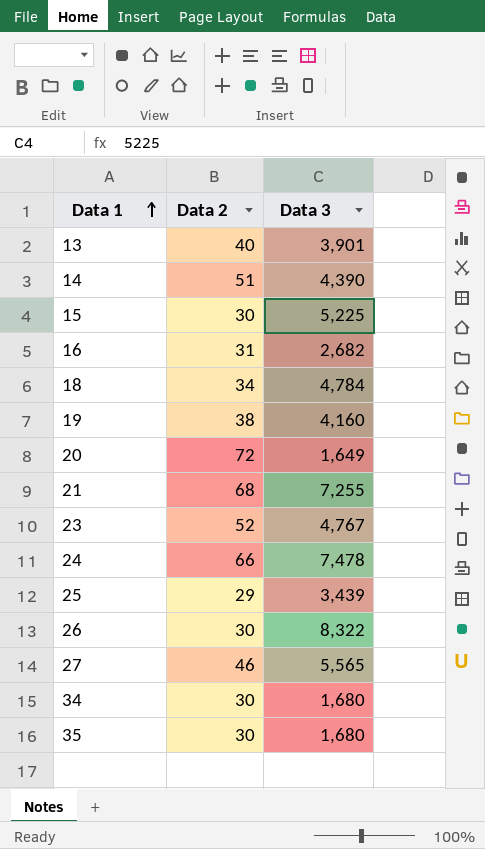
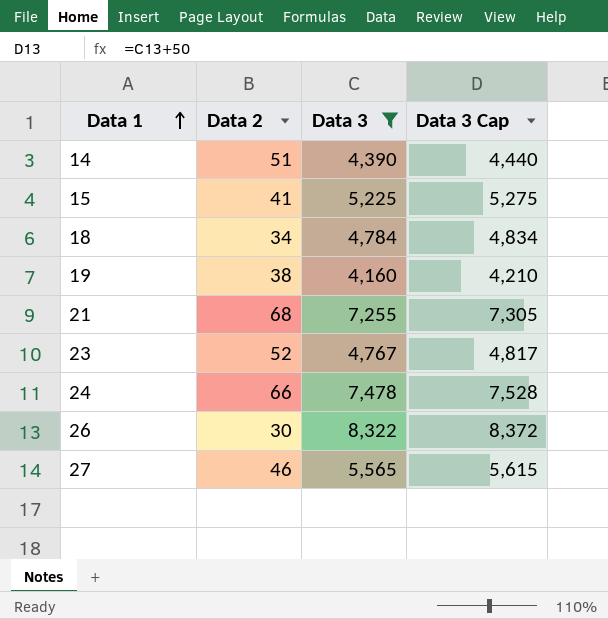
filter: none -> Data 3 >= 4,160
column Data 3 Cap | formula: none -> [Data 3] + 50
15 | Data 2: 30 -> 41

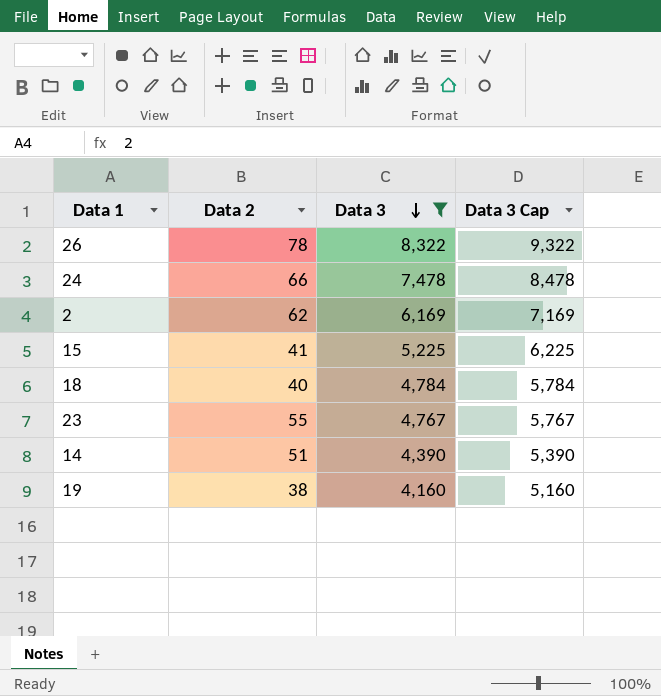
row order: Data 1 ascending -> Data 3 descending
column Data 3 Cap | formula: [Data 3] + 50 -> [Data 3] + 1000
row 21: 68 | 7,255 | 7,305 -> none
row 27: 46 | 5,565 | 5,615 -> none
26 | Data 2: 30 -> 78
row 2: none -> 62 | 6,169 | 7,169
18 | Data 2: 34 -> 40
23 | Data 2: 52 -> 55

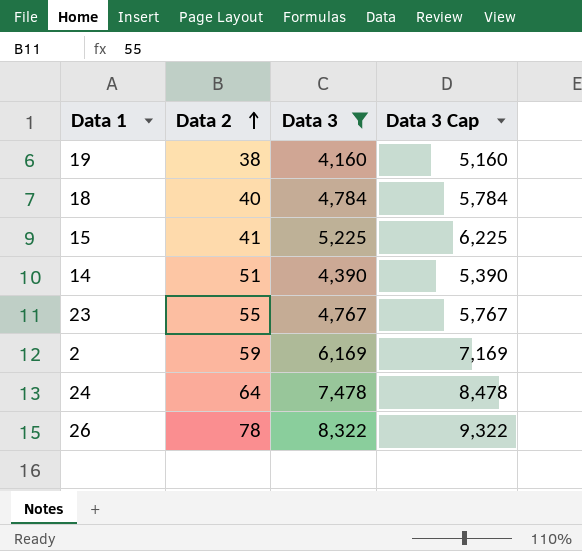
row order: Data 3 descending -> Data 2 ascending
2 | Data 2: 62 -> 59
24 | Data 2: 66 -> 64

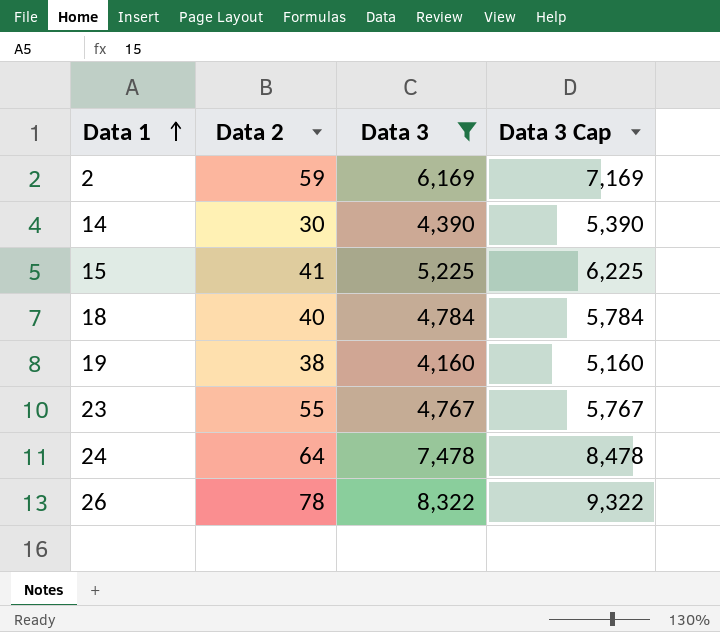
row order: Data 2 ascending -> Data 1 ascending
14 | Data 2: 51 -> 30

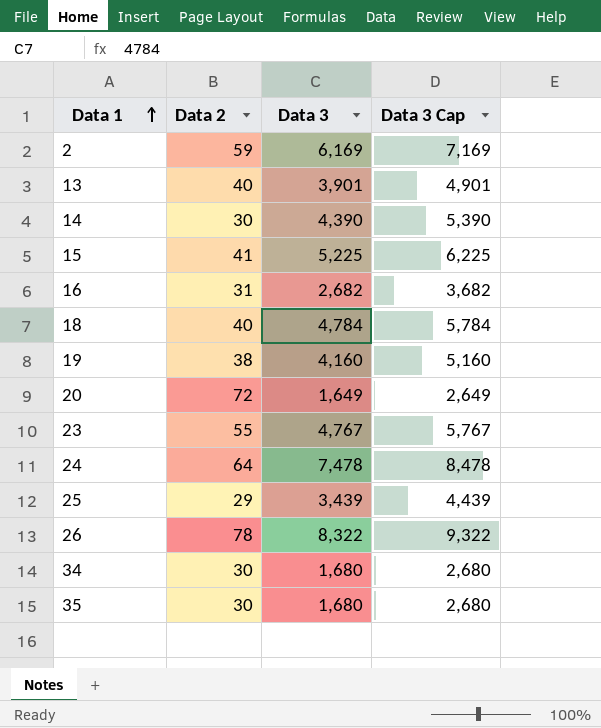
filter: Data 3 >= 4,160 -> none

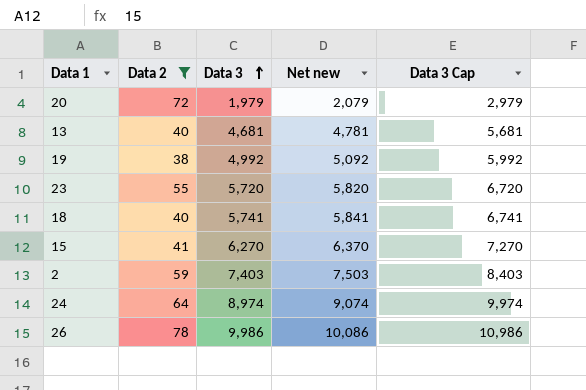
filter: none -> Data 2 >= 38
row order: Data 1 ascending -> Data 3 ascending
column Net new | formula: none -> [Data 3] + 100
20 | Data 3: 1,649 -> 1,979
20 | Data 3 Cap: 2,649 -> 2,979
13 | Data 3: 3,901 -> 4,681
13 | Data 3 Cap: 4,901 -> 5,681
19 | Data 3: 4,160 -> 4,992
19 | Data 3 Cap: 5,160 -> 5,992
23 | Data 3: 4,767 -> 5,720
23 | Data 3 Cap: 5,767 -> 6,720
18 | Data 3: 4,784 -> 5,741
18 | Data 3 Cap: 5,784 -> 6,741
15 | Data 3: 5,225 -> 6,270
15 | Data 3 Cap: 6,225 -> 7,270
2 | Data 3: 6,169 -> 7,403
2 | Data 3 Cap: 7,169 -> 8,403
24 | Data 3: 7,478 -> 8,974
24 | Data 3 Cap: 8,478 -> 9,974
26 | Data 3: 8,322 -> 9,986
26 | Data 3 Cap: 9,322 -> 10,986

